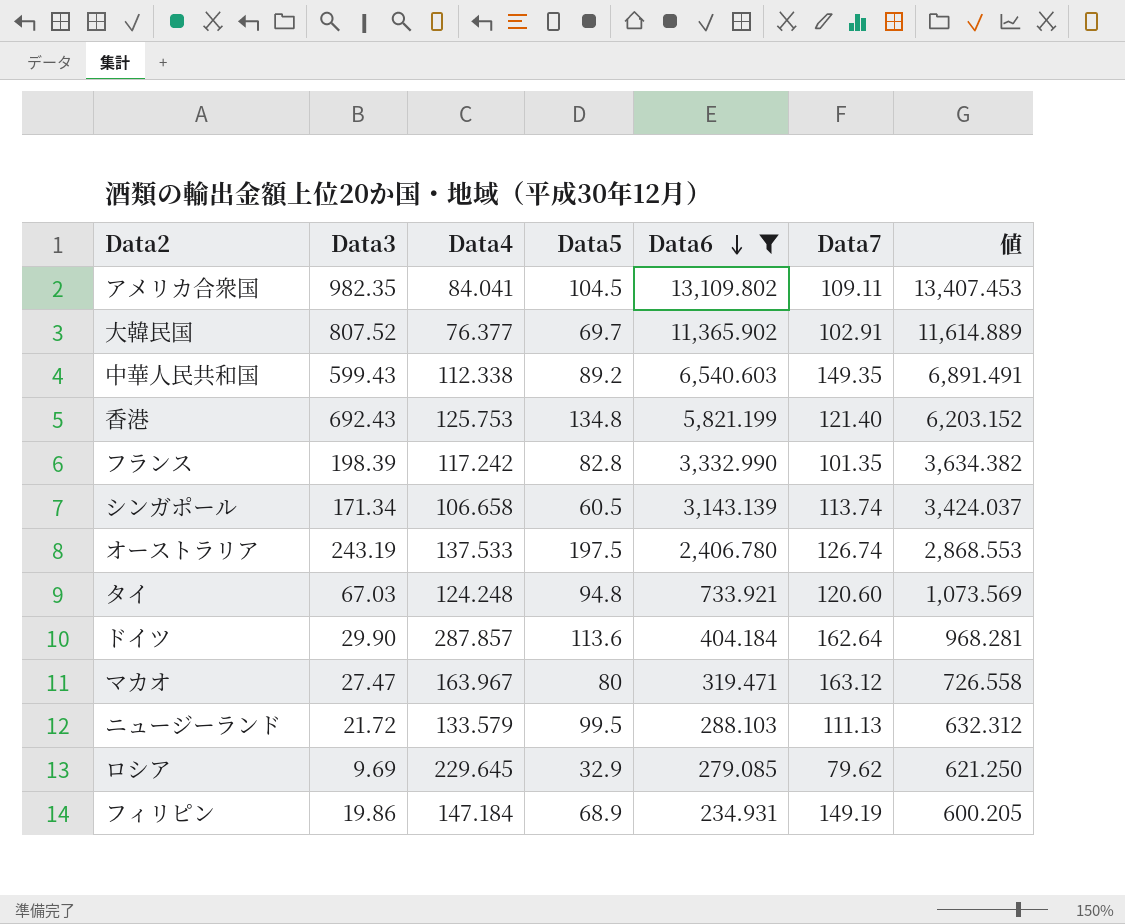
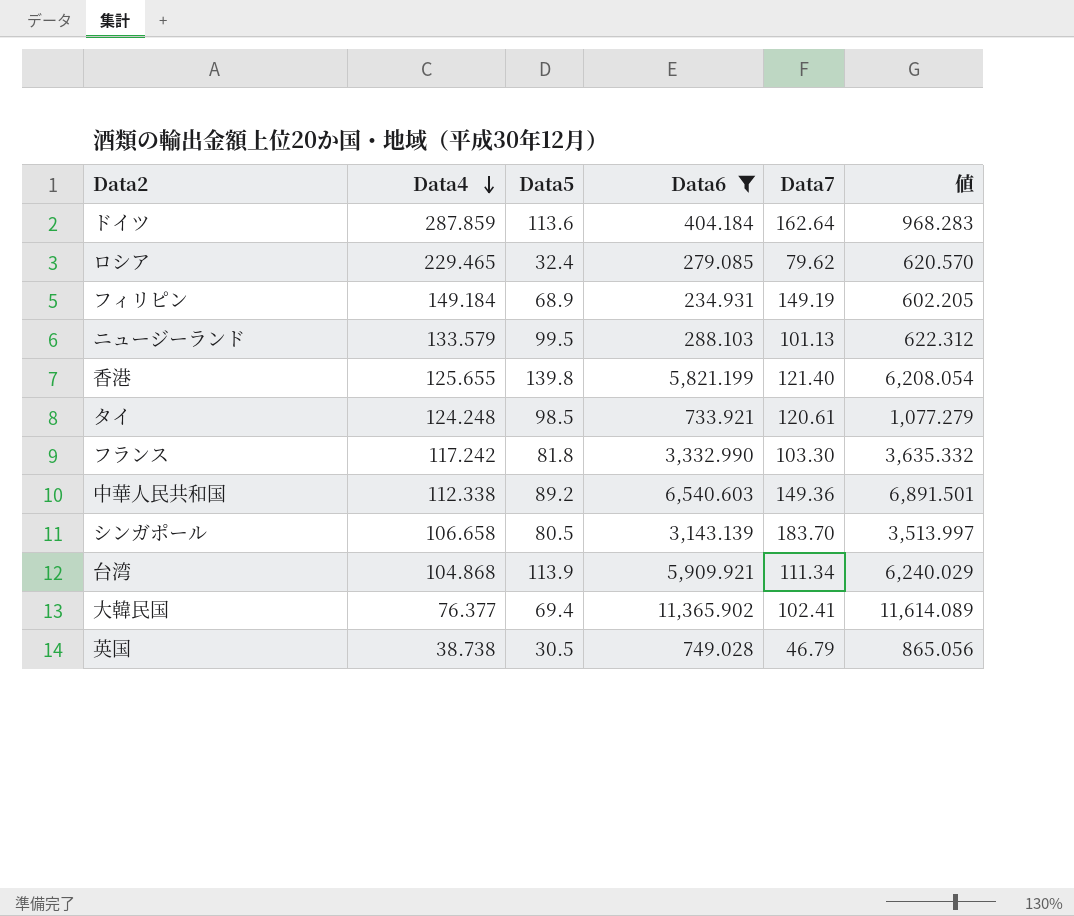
row order: Data6 descending -> Data4 descending
column Data3 | position: 2 -> none
row アメリカ合衆国: 982.35 | 84.041 | 104.5 | 13,109.802 | 109.11 | 13,407.453 -> none
row オーストラリア: 243.19 | 137.533 | 197.5 | 2,406.780 | 126.74 | 2,868.553 -> none
row マカオ: 27.47 | 163.967 | 80 | 319.471 | 163.12 | 726.558 -> none
ドイツ | Data4: 287.857 -> 287.859
ドイツ | 値: 968.281 -> 968.283
ロシア | Data4: 229.645 -> 229.465
ロシア | Data5: 32.9 -> 32.4
ロシア | 値: 621.250 -> 620.570
フィリピン | Data4: 147.184 -> 149.184
フィリピン | 値: 600.205 -> 602.205
ニュージーランド | Data7: 111.13 -> 101.13
ニュージーランド | 値: 632.312 -> 622.312
香港 | Data4: 125.753 -> 125.655
香港 | Data5: 134.8 -> 139.8
香港 | 値: 6,203.152 -> 6,208.054
タイ | Data5: 94.8 -> 98.5
タイ | Data7: 120.60 -> 120.61
タイ | 値: 1,073.569 -> 1,077.279
フランス | Data5: 82.8 -> 81.8
フランス | Data7: 101.35 -> 103.30
フランス | 値: 3,634.382 -> 3,635.332
中華人民共和国 | Data7: 149.35 -> 149.36
中華人民共和国 | 値: 6,891.491 -> 6,891.501
シンガポール | Data5: 60.5 -> 80.5
シンガポール | Data7: 113.74 -> 183.70
シンガポール | 値: 3,424.037 -> 3,513.997
row 台湾: none -> 104.868 | 113.9 | 5,909.921 | 111.34 | 6,240.029
大韓民国 | Data5: 69.7 -> 69.4
大韓民国 | Data7: 102.91 -> 102.41
大韓民国 | 値: 11,614.889 -> 11,614.089
row 英国: none -> 38.738 | 30.5 | 749.028 | 46.79 | 865.056

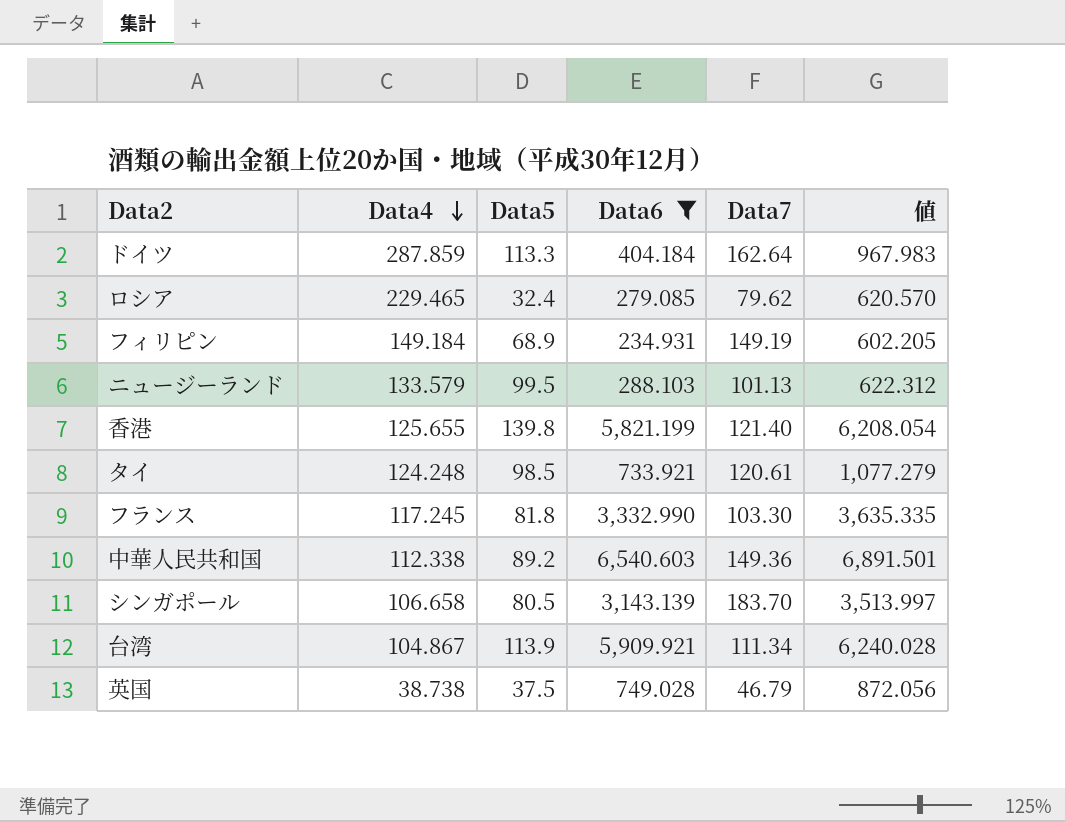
row 大韓民国: 76.377 | 69.4 | 11,365.902 | 102.41 | 11,614.089 -> none
ドイツ | Data5: 113.6 -> 113.3
ドイツ | 値: 968.283 -> 967.983
フランス | Data4: 117.242 -> 117.245
フランス | 値: 3,635.332 -> 3,635.335
台湾 | Data4: 104.868 -> 104.867
台湾 | 値: 6,240.029 -> 6,240.028
英国 | Data5: 30.5 -> 37.5
英国 | 値: 865.056 -> 872.056

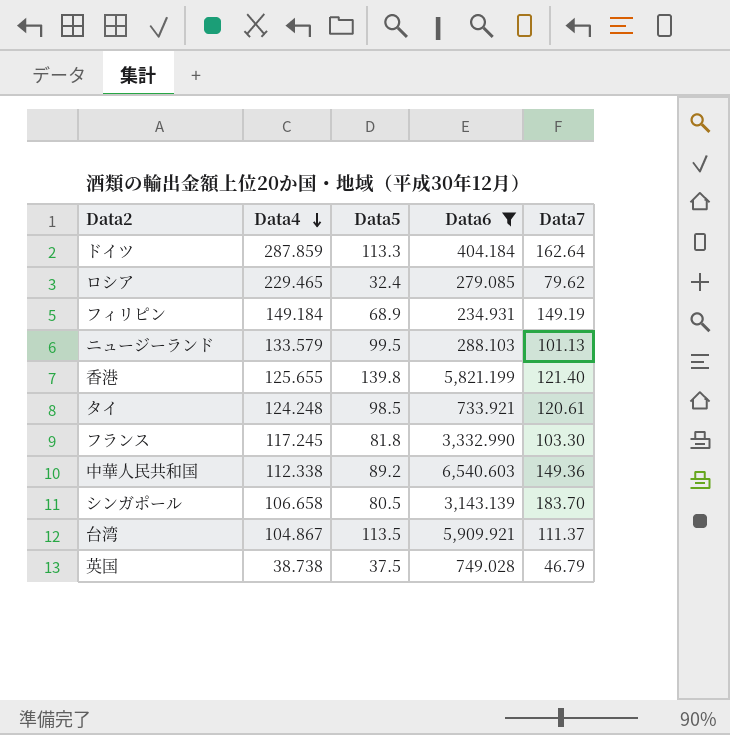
column 値 | formula: [Data4] + [Data5] + [Data6] + [Data7] -> none
台湾 | Data5: 113.9 -> 113.5
台湾 | Data7: 111.34 -> 111.37

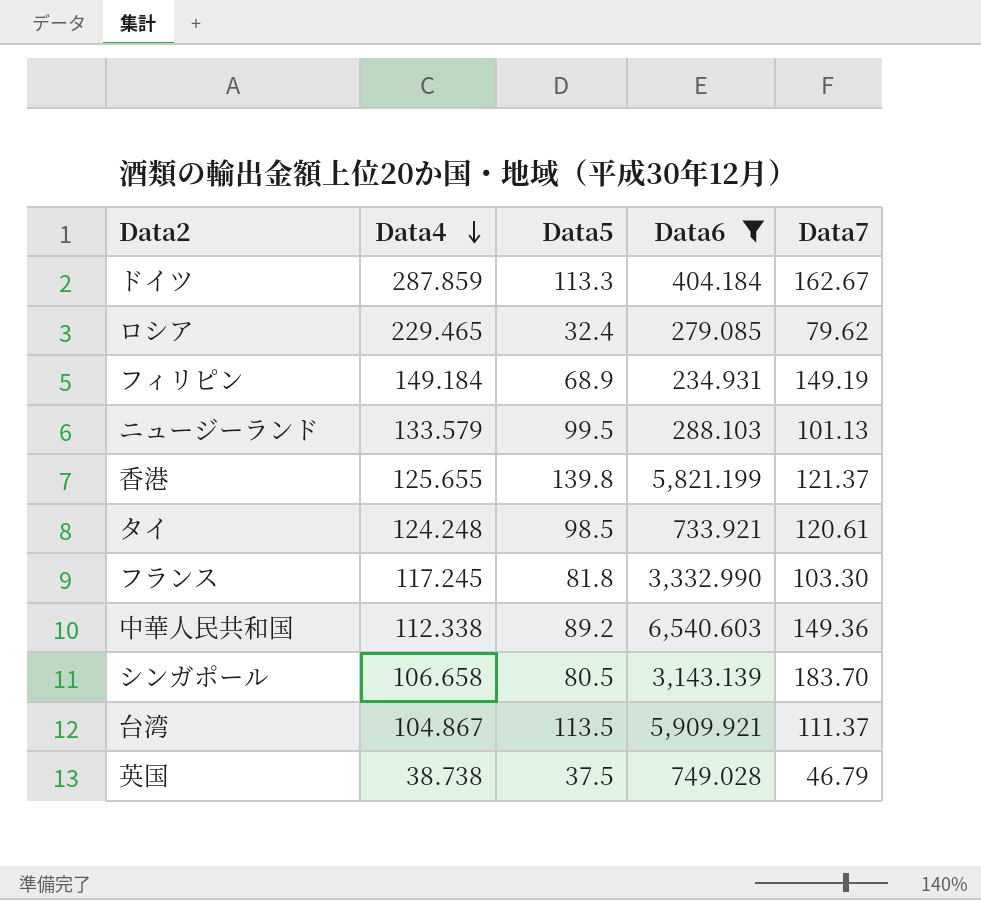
ドイツ | Data7: 162.64 -> 162.67
香港 | Data7: 121.40 -> 121.37

